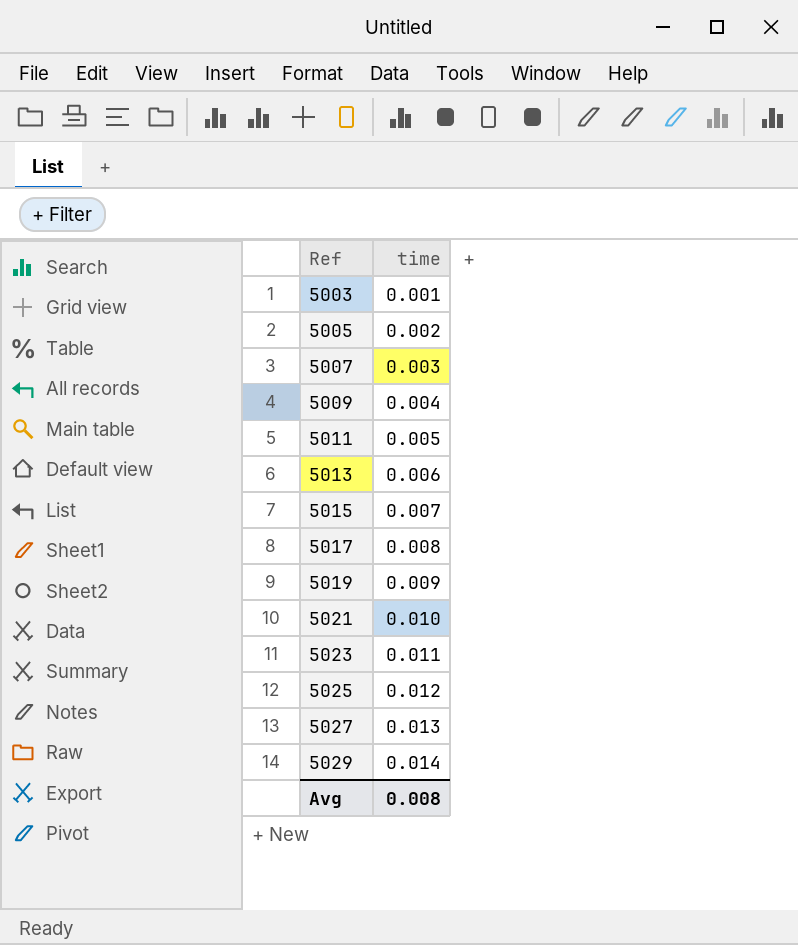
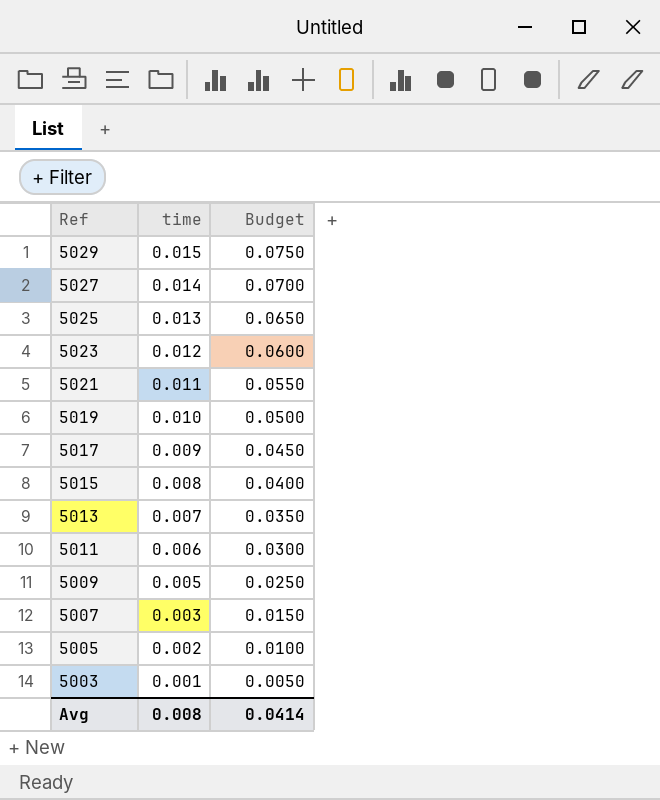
row order: Ref ascending -> Ref descending
column Budget | formula: none -> [time] * 5
5029 | time: 0.014 -> 0.015
5027 | time: 0.013 -> 0.014
5025 | time: 0.012 -> 0.013
5023 | time: 0.011 -> 0.012
5021 | time: 0.010 -> 0.011
5019 | time: 0.009 -> 0.010
5017 | time: 0.008 -> 0.009
5015 | time: 0.007 -> 0.008
5013 | time: 0.006 -> 0.007
5011 | time: 0.005 -> 0.006
5009 | time: 0.004 -> 0.005

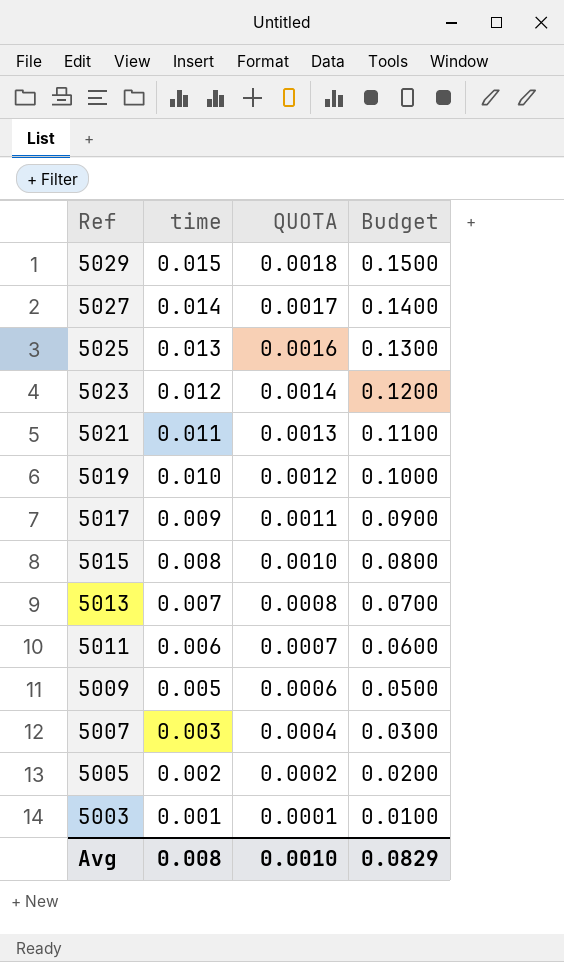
column QUOTA | formula: none -> [time] * 0.12
column Budget | formula: [time] * 5 -> [time] * 10
Avg | Budget: 0.0414 -> 0.0829

